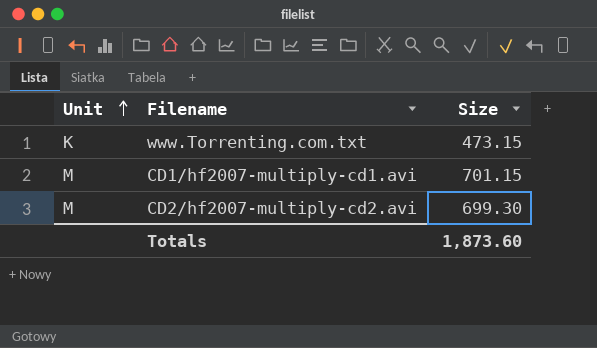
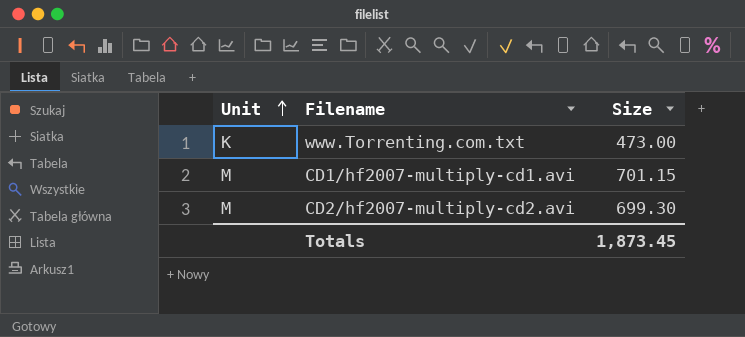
www.Torrenting.com.txt | Size: 473.15 -> 473.00
Totals | Size: 1,873.60 -> 1,873.45

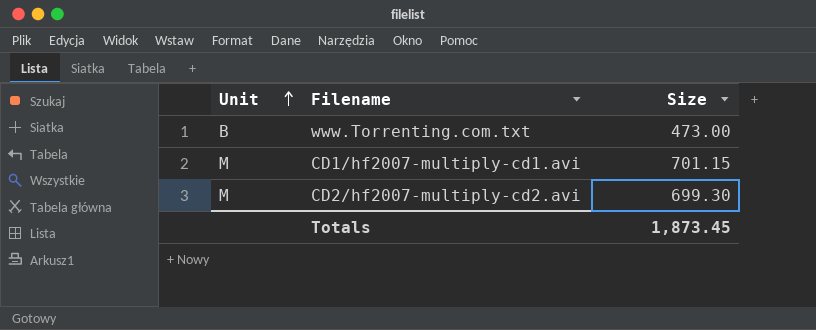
www.Torrenting.com.txt | Unit: K -> B

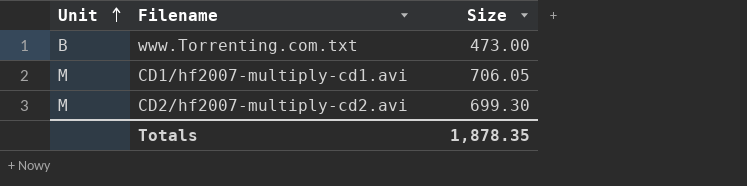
CD1/hf2007-multiply-cd1.avi | Size: 701.15 -> 706.05
Totals | Size: 1,873.45 -> 1,878.35

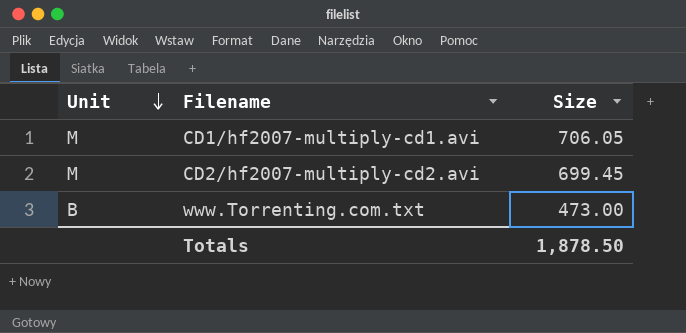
row order: Unit ascending -> Unit descending
CD2/hf2007-multiply-cd2.avi | Size: 699.30 -> 699.45
Totals | Size: 1,878.35 -> 1,878.50

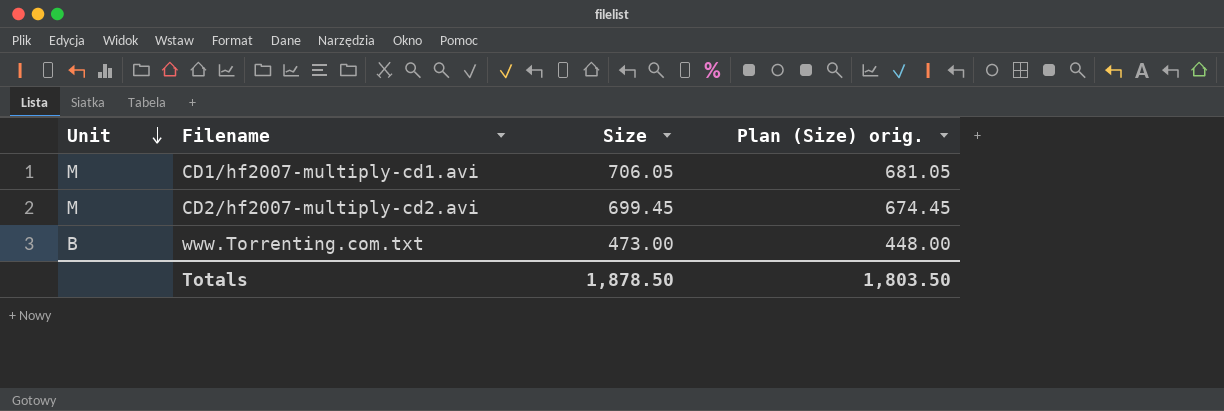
column Plan (Size) orig. | formula: none -> [Size] - 25

